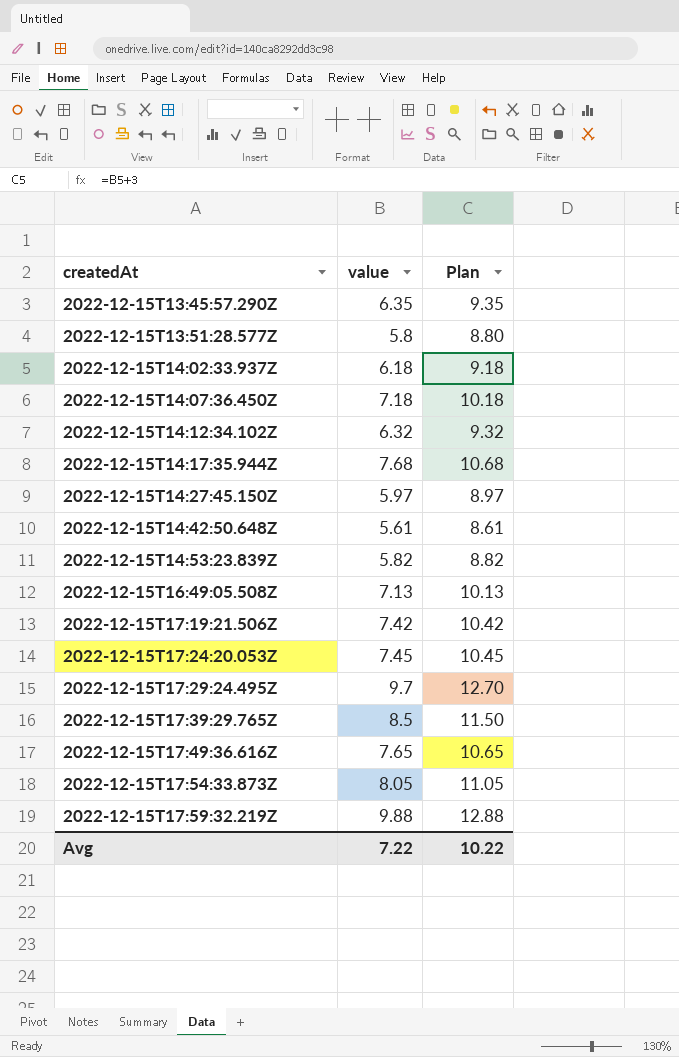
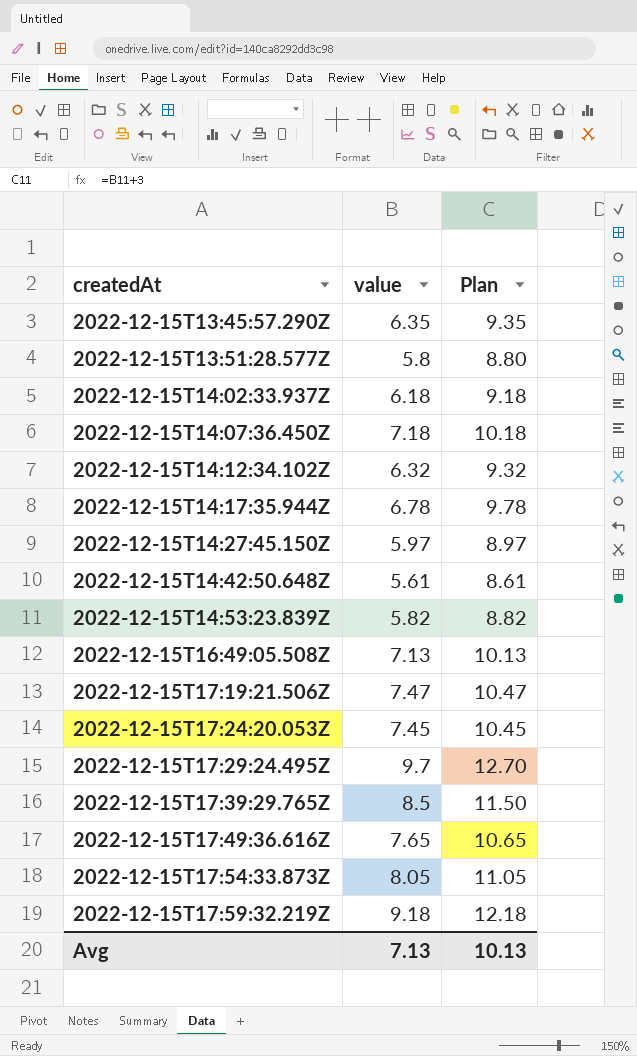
2022-12-15T14:17:35.944Z | value: 7.68 -> 6.78
2022-12-15T14:17:35.944Z | Plan: 10.68 -> 9.78
2022-12-15T17:19:21.506Z | value: 7.42 -> 7.47
2022-12-15T17:19:21.506Z | Plan: 10.42 -> 10.47
2022-12-15T17:59:32.219Z | value: 9.88 -> 9.18
2022-12-15T17:59:32.219Z | Plan: 12.88 -> 12.18
Avg | value: 7.22 -> 7.13
Avg | Plan: 10.22 -> 10.13

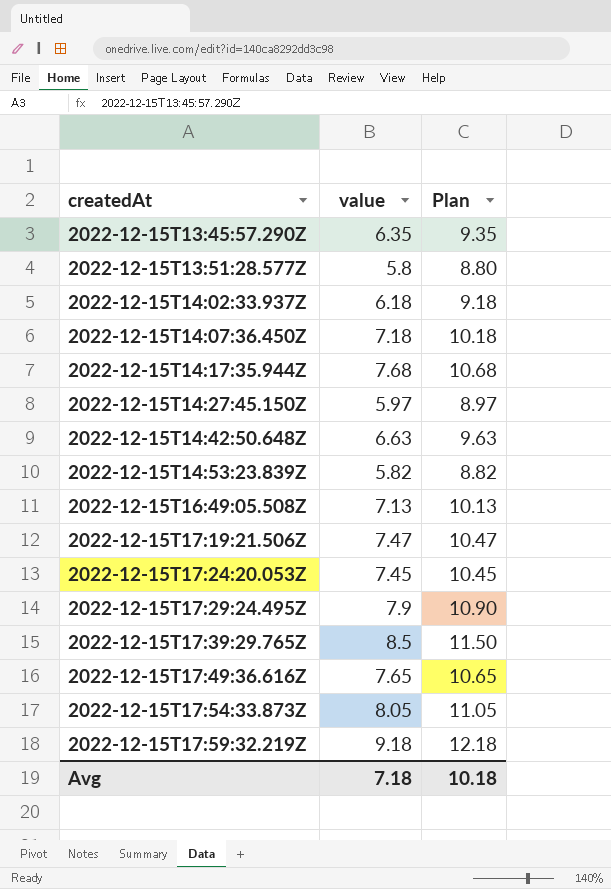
row 2022-12-15T14:12:34.102Z: 6.32 | 9.32 -> none
2022-12-15T14:17:35.944Z | value: 6.78 -> 7.68
2022-12-15T14:17:35.944Z | Plan: 9.78 -> 10.68
2022-12-15T14:42:50.648Z | value: 5.61 -> 6.63
2022-12-15T14:42:50.648Z | Plan: 8.61 -> 9.63
2022-12-15T17:29:24.495Z | value: 9.7 -> 7.9
2022-12-15T17:29:24.495Z | Plan: 12.70 -> 10.90
Avg | value: 7.13 -> 7.18
Avg | Plan: 10.13 -> 10.18

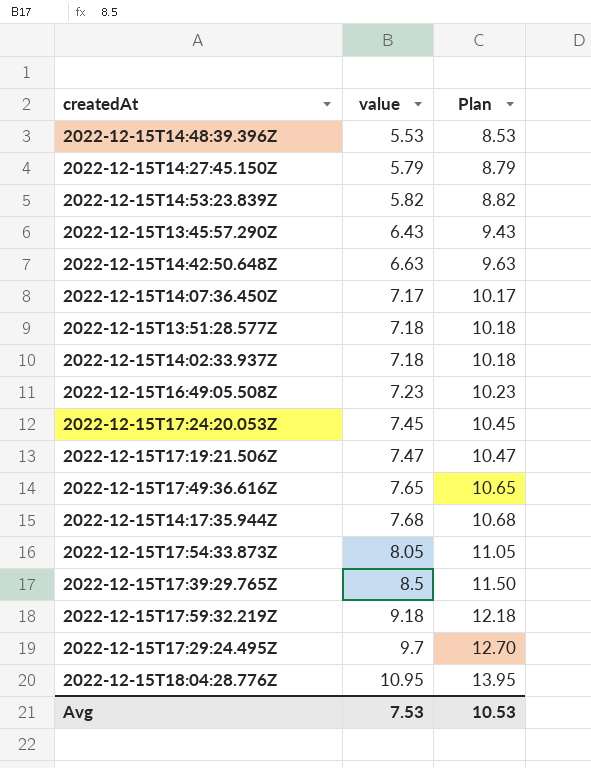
row order: createdAt ascending -> value ascending
row 2022-12-15T14:48:39.396Z: none -> 5.53 | 8.53
2022-12-15T14:27:45.150Z | value: 5.97 -> 5.79
2022-12-15T14:27:45.150Z | Plan: 8.97 -> 8.79
2022-12-15T13:45:57.290Z | value: 6.35 -> 6.43
2022-12-15T13:45:57.290Z | Plan: 9.35 -> 9.43
2022-12-15T14:07:36.450Z | value: 7.18 -> 7.17
2022-12-15T14:07:36.450Z | Plan: 10.18 -> 10.17
2022-12-15T13:51:28.577Z | value: 5.8 -> 7.18
2022-12-15T13:51:28.577Z | Plan: 8.80 -> 10.18
2022-12-15T14:02:33.937Z | value: 6.18 -> 7.18
2022-12-15T14:02:33.937Z | Plan: 9.18 -> 10.18
2022-12-15T16:49:05.508Z | value: 7.13 -> 7.23
2022-12-15T16:49:05.508Z | Plan: 10.13 -> 10.23
2022-12-15T17:29:24.495Z | value: 7.9 -> 9.7
2022-12-15T17:29:24.495Z | Plan: 10.90 -> 12.70
row 2022-12-15T18:04:28.776Z: none -> 10.95 | 13.95
Avg | value: 7.18 -> 7.53
Avg | Plan: 10.18 -> 10.53

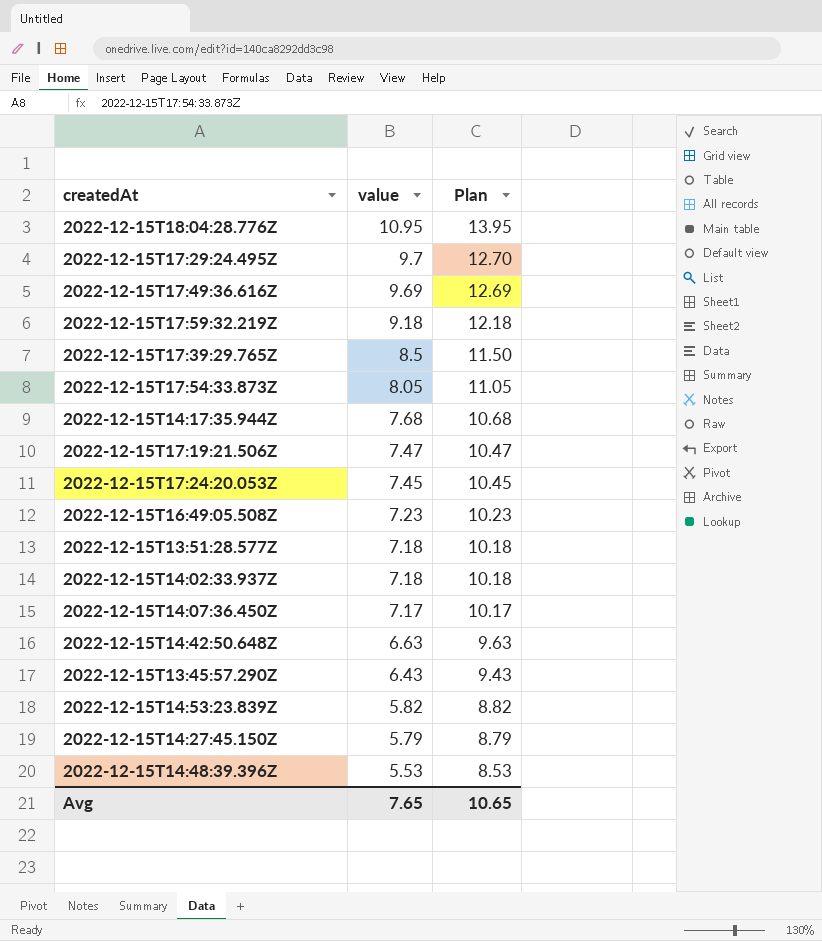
row order: value ascending -> value descending
2022-12-15T17:49:36.616Z | value: 7.65 -> 9.69
2022-12-15T17:49:36.616Z | Plan: 10.65 -> 12.69
Avg | value: 7.53 -> 7.65
Avg | Plan: 10.53 -> 10.65

